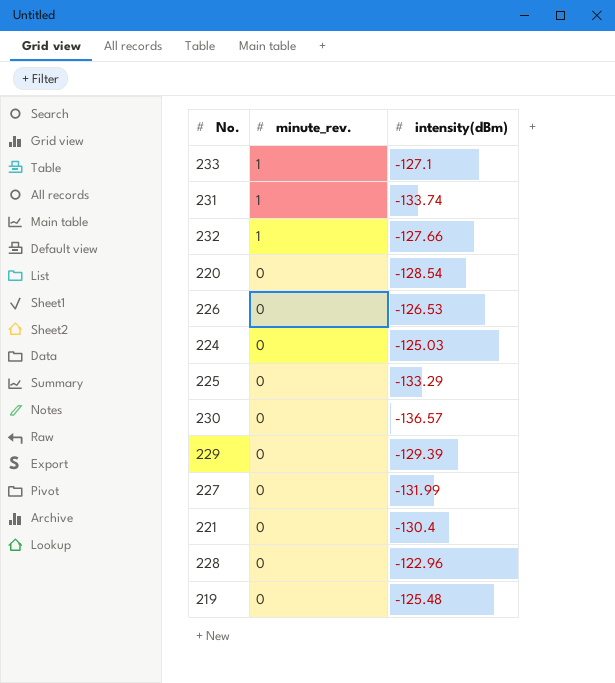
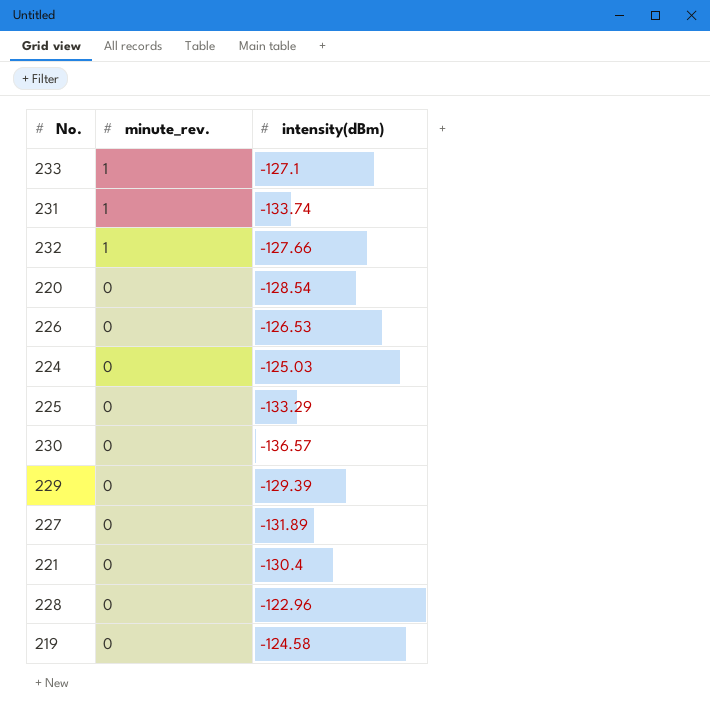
227 | intensity(dBm): -131.99 -> -131.89
219 | intensity(dBm): -125.48 -> -124.58

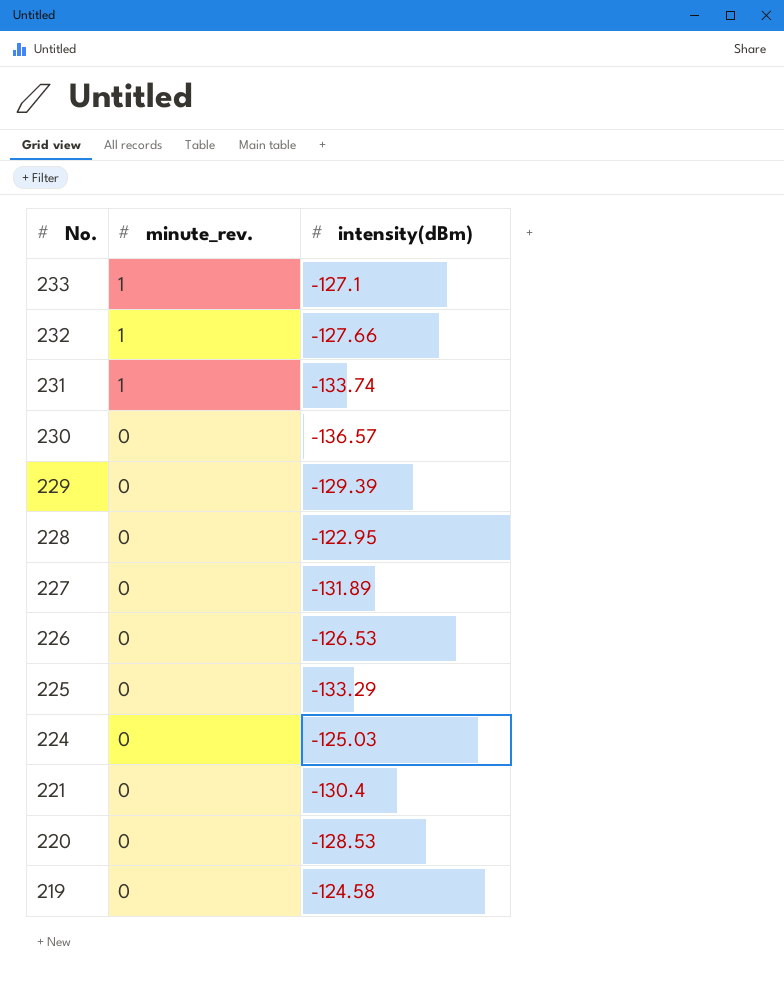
row order: minute_rev. descending -> No. descending
228 | intensity(dBm): -122.96 -> -122.95
220 | intensity(dBm): -128.54 -> -128.53

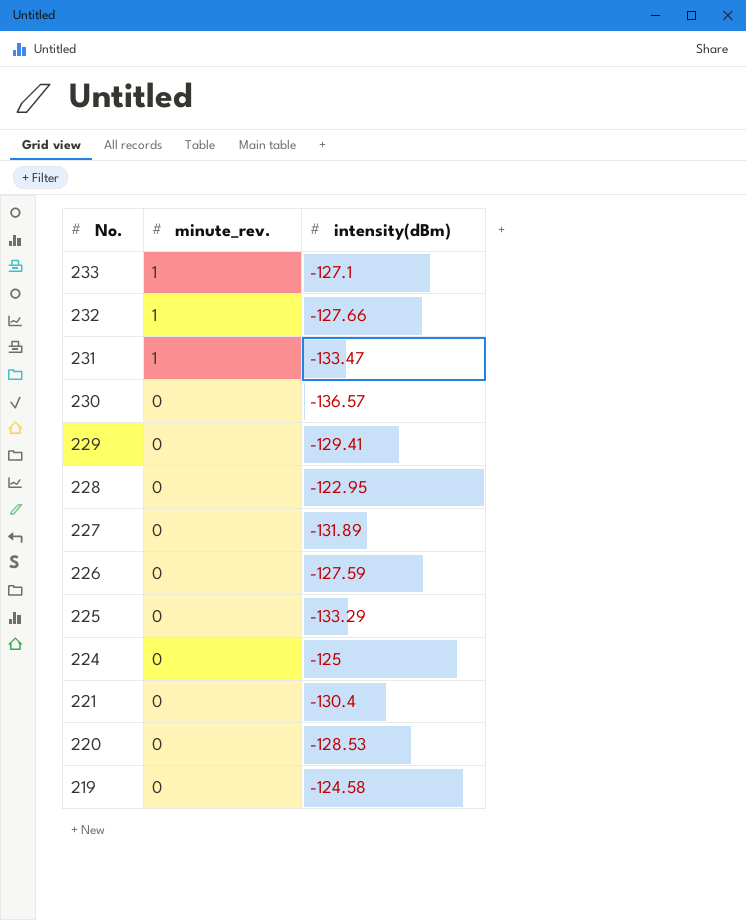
231 | intensity(dBm): -133.74 -> -133.47
229 | intensity(dBm): -129.39 -> -129.41
226 | intensity(dBm): -126.53 -> -127.59
224 | intensity(dBm): -125.03 -> -125

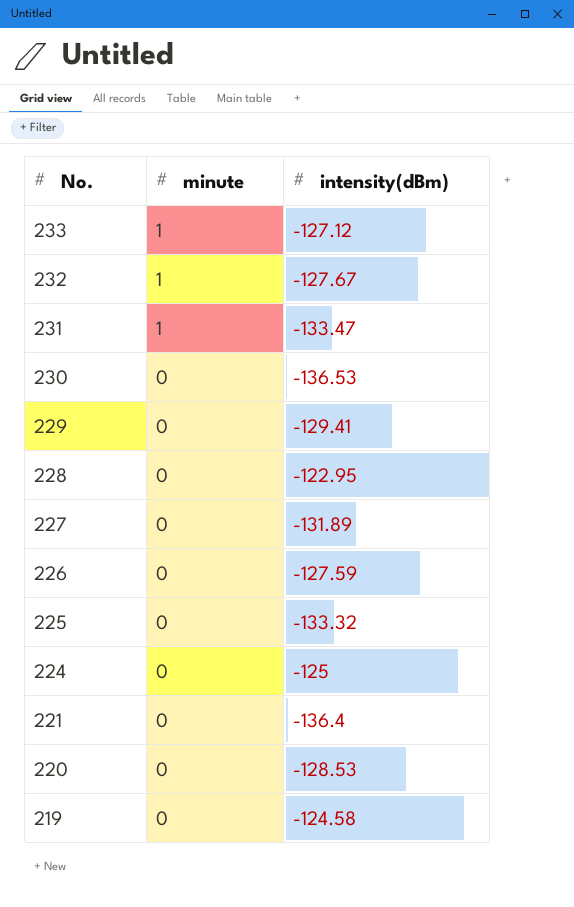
column name: minute_rev. -> minute
233 | intensity(dBm): -127.1 -> -127.12
232 | intensity(dBm): -127.66 -> -127.67
230 | intensity(dBm): -136.57 -> -136.53
225 | intensity(dBm): -133.29 -> -133.32
221 | intensity(dBm): -130.4 -> -136.4

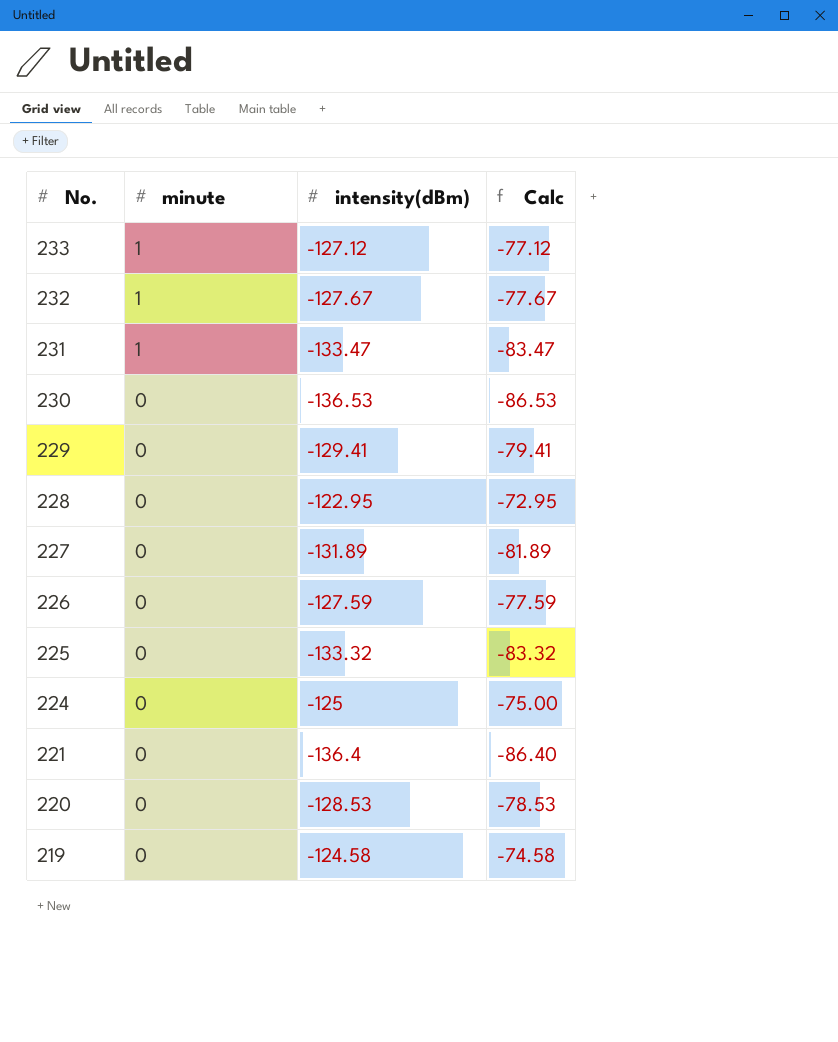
column Calc | formula: none -> [intensity(dBm)] + 50

